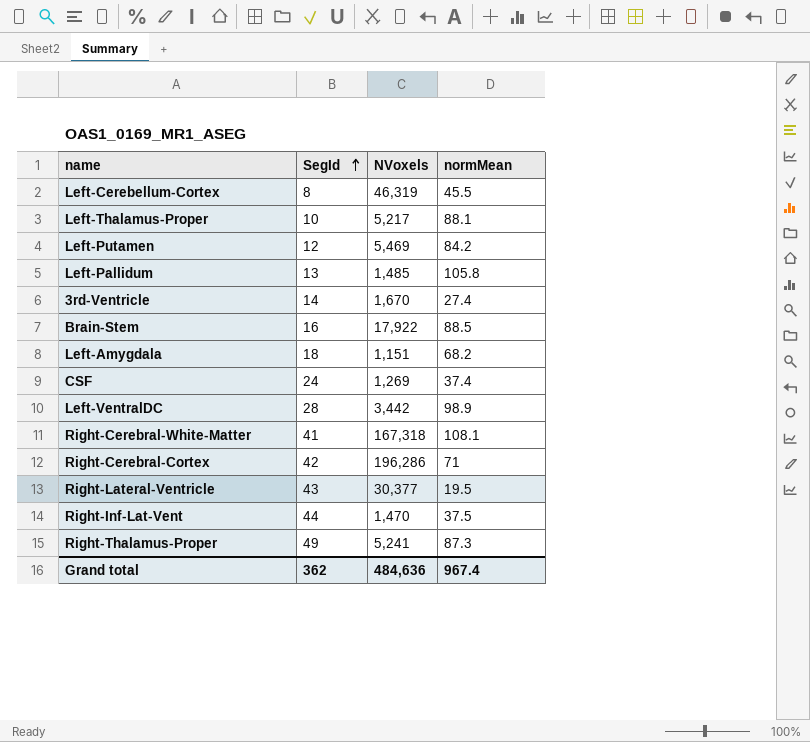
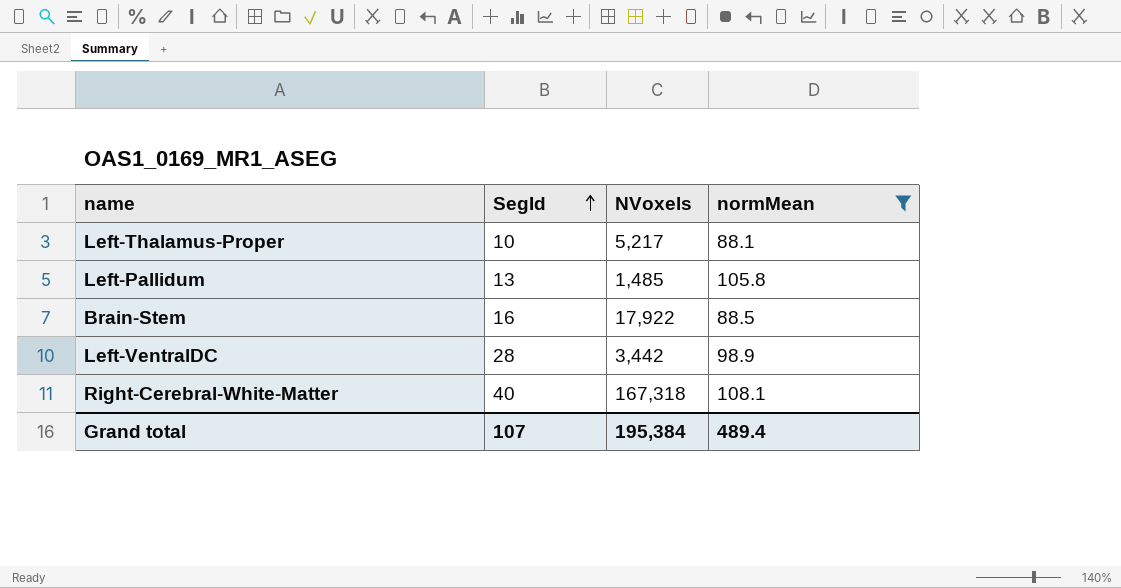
filter: none -> normMean >= 88.1
Right-Cerebral-White-Matter | SegId: 41 -> 40
Grand total | SegId: 362 -> 107
Grand total | NVoxels: 484,636 -> 195,384
Grand total | normMean: 967.4 -> 489.4

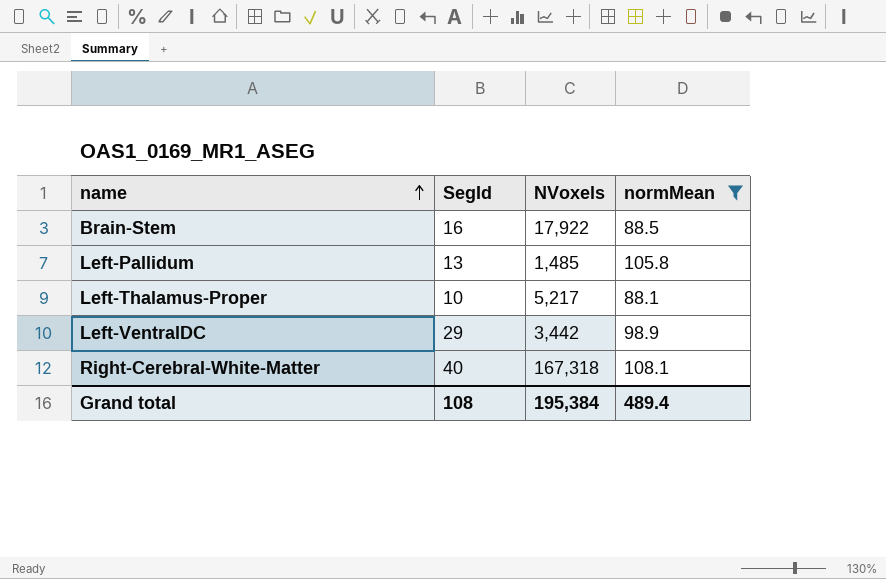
row order: SegId ascending -> name ascending
Left-VentralDC | SegId: 28 -> 29
Grand total | SegId: 107 -> 108

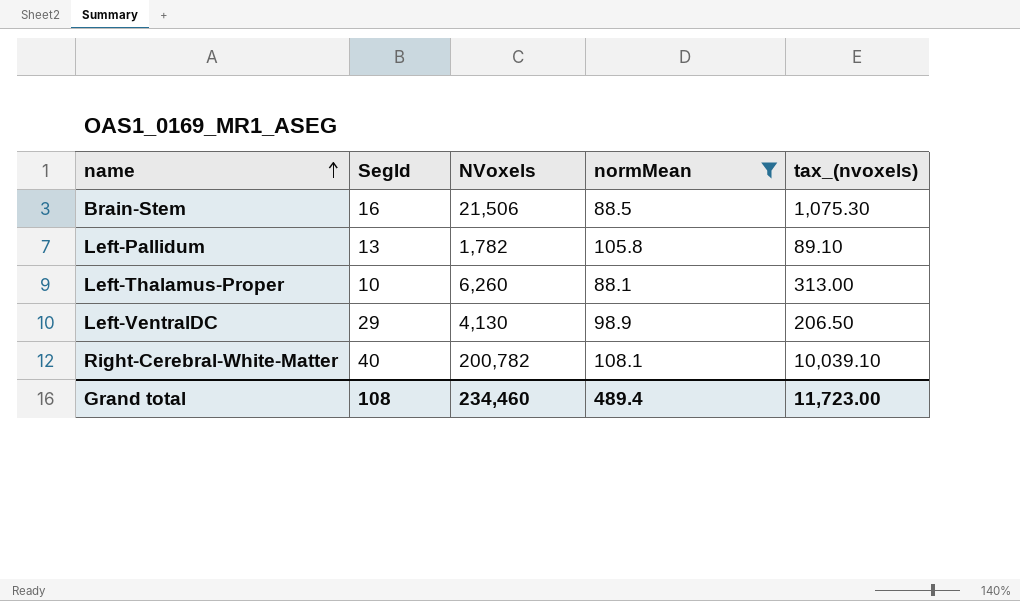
column tax_(nvoxels) | formula: none -> [NVoxels] * 0.05
Brain-Stem | NVoxels: 17,922 -> 21,506
Left-Pallidum | NVoxels: 1,485 -> 1,782
Left-Thalamus-Proper | NVoxels: 5,217 -> 6,260
Left-VentralDC | NVoxels: 3,442 -> 4,130
Right-Cerebral-White-Matter | NVoxels: 167,318 -> 200,782
Grand total | NVoxels: 195,384 -> 234,460

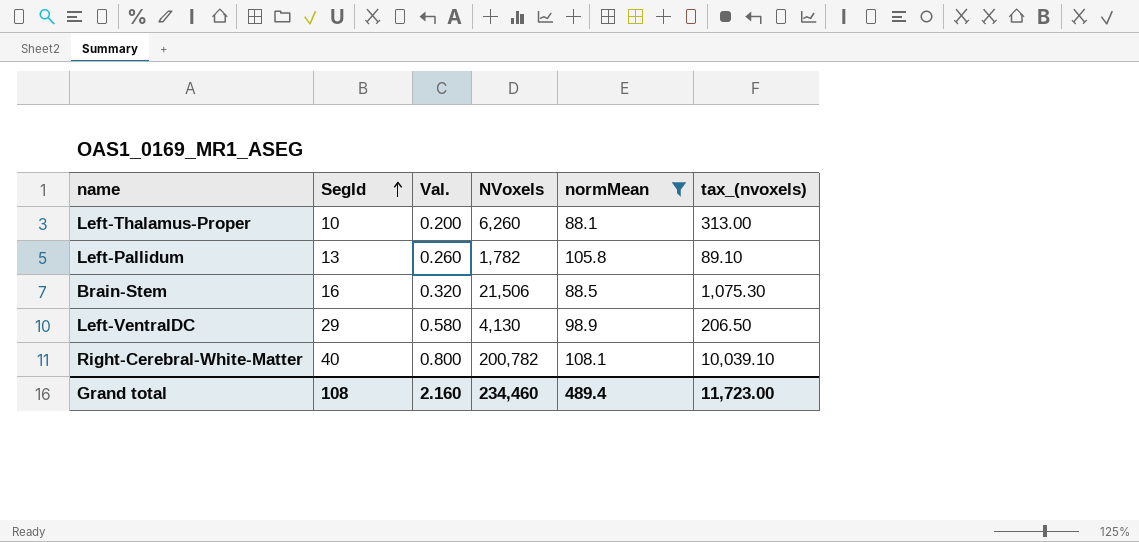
row order: name ascending -> SegId ascending
column Val. | formula: none -> [SegId] * 0.02

